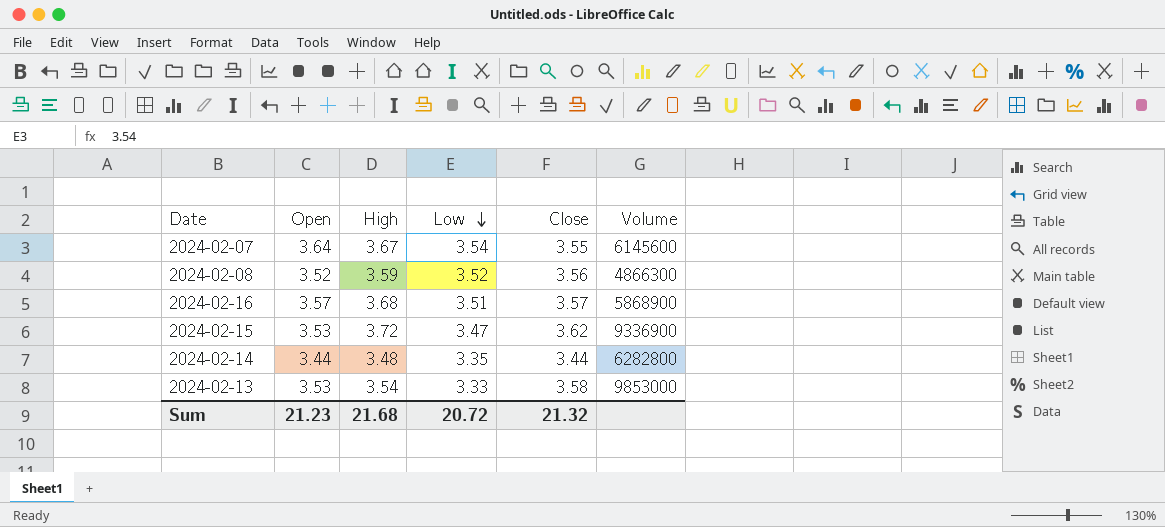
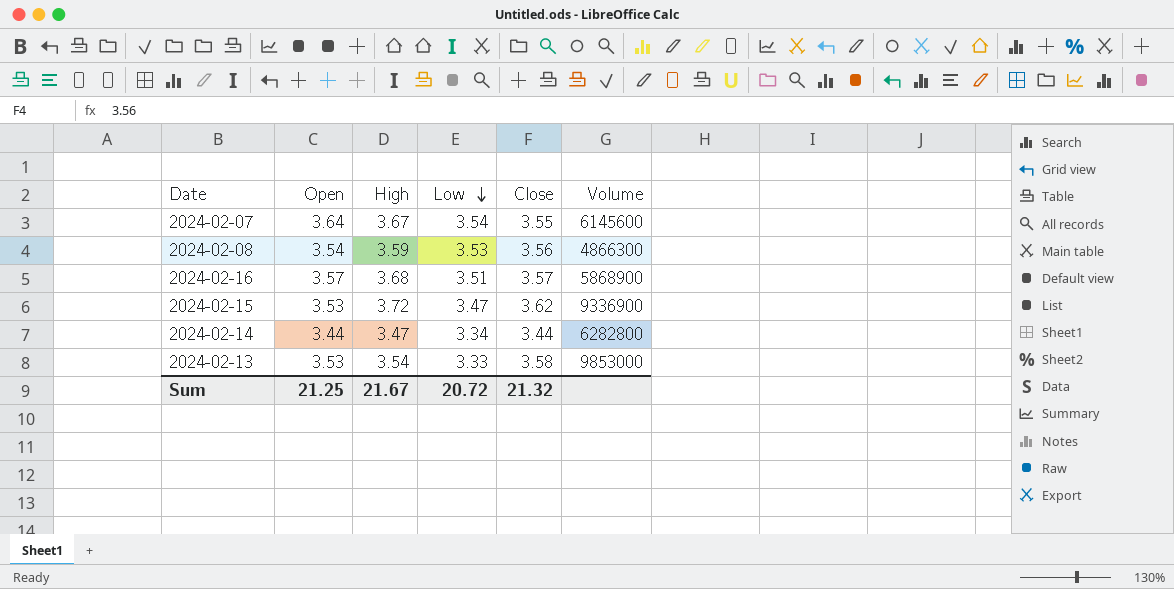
2024-02-08 | Open: 3.52 -> 3.54
2024-02-08 | Low: 3.52 -> 3.53
2024-02-14 | High: 3.48 -> 3.47
2024-02-14 | Low: 3.35 -> 3.34
Sum | Open: 21.23 -> 21.25
Sum | High: 21.68 -> 21.67

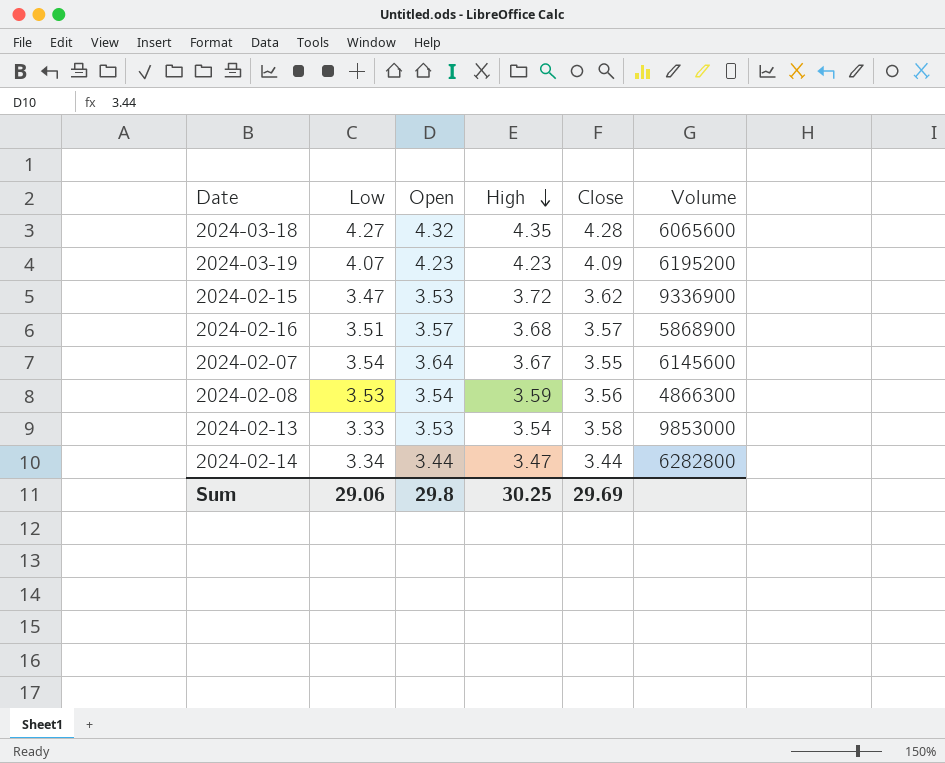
row order: Low descending -> High descending
column Low | position: 4 -> 2
row 2024-03-18: none -> 4.27 | 4.32 | 4.35 | 4.28 | 6065600
row 2024-03-19: none -> 4.07 | 4.23 | 4.23 | 4.09 | 6195200
Sum | Low: 20.72 -> 29.06
Sum | Open: 21.25 -> 29.8
Sum | High: 21.67 -> 30.25
Sum | Close: 21.32 -> 29.69

